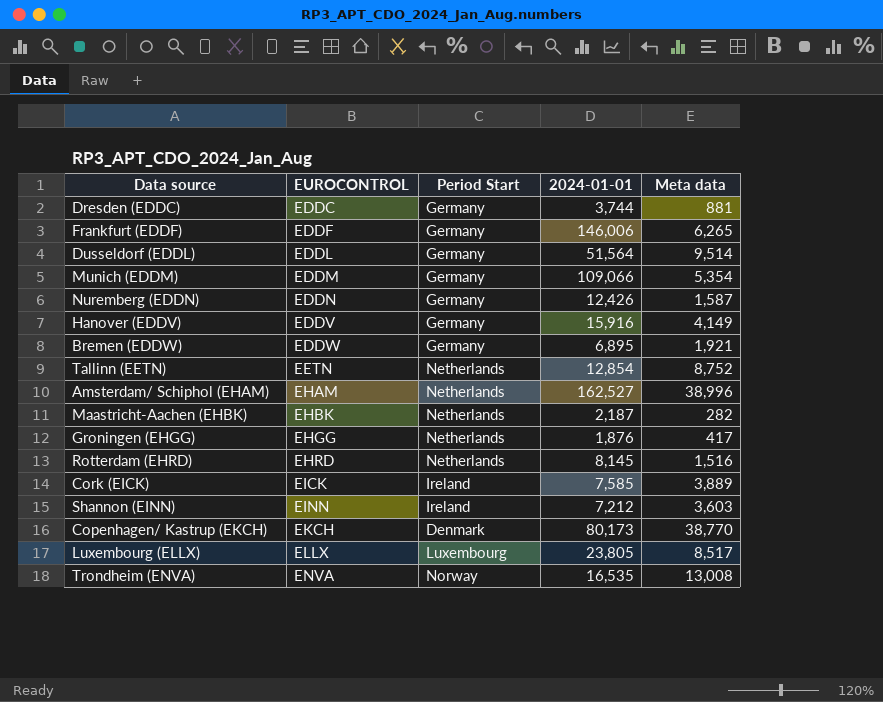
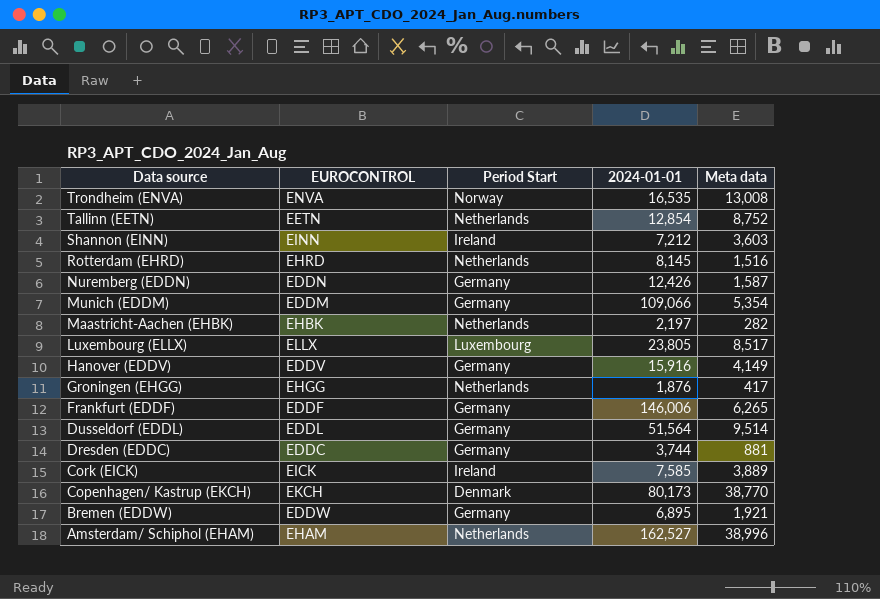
row order: EUROCONTROL ascending -> Data source descending
Maastricht-Aachen (EHBK) | 2024-01-01: 2,187 -> 2,197

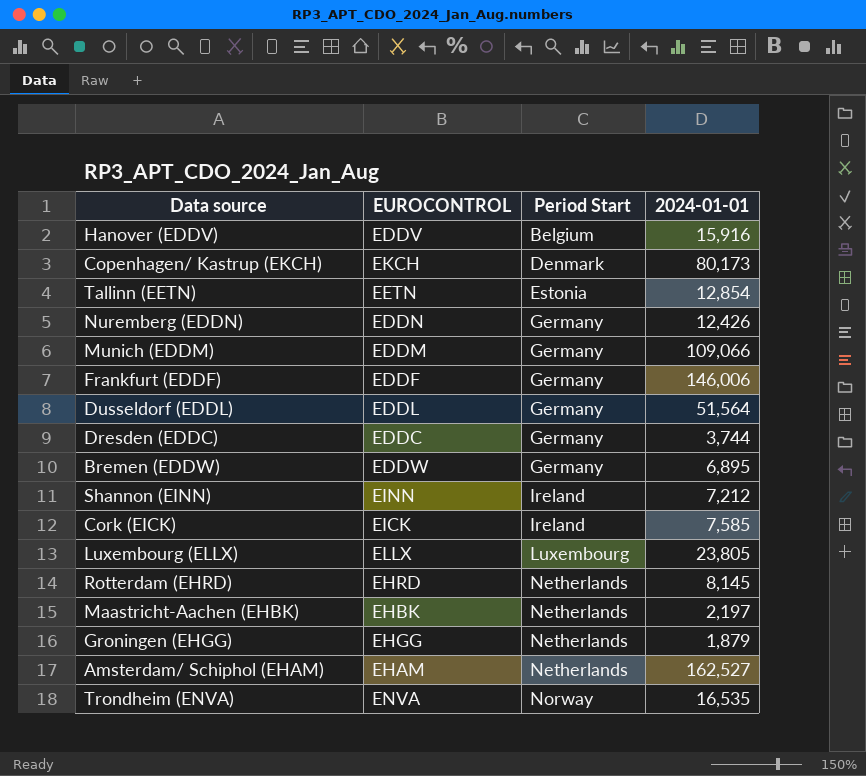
row order: Data source descending -> Period Start ascending
column Meta data | position: 5 -> none
Hanover (EDDV) | Period Start: Germany -> Belgium
Tallinn (EETN) | Period Start: Netherlands -> Estonia
Groningen (EHGG) | 2024-01-01: 1,876 -> 1,879

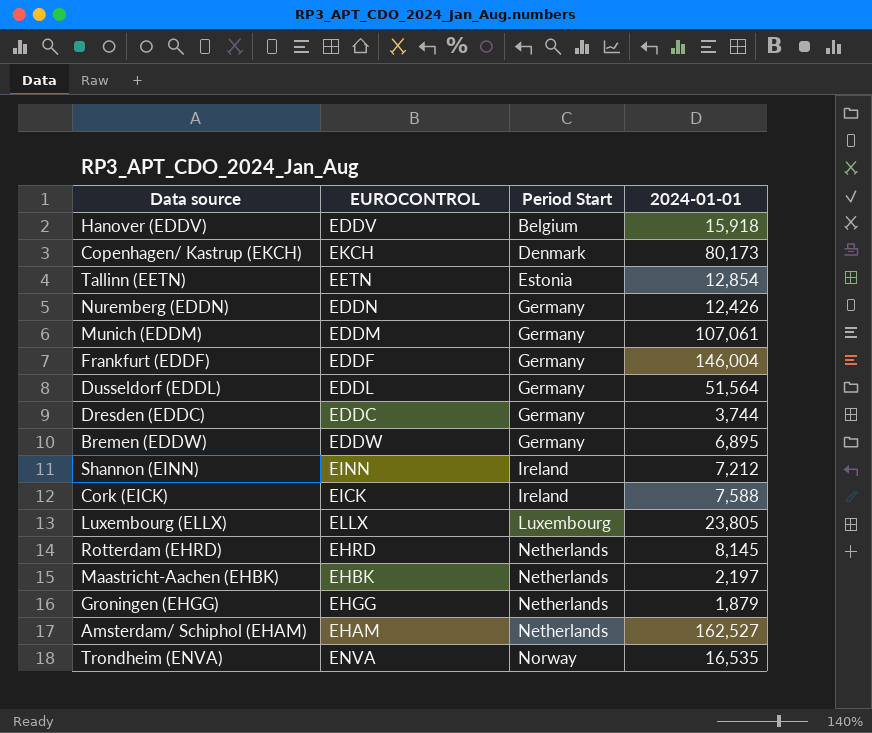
Hanover (EDDV) | 2024-01-01: 15,916 -> 15,918
Munich (EDDM) | 2024-01-01: 109,066 -> 107,061
Frankfurt (EDDF) | 2024-01-01: 146,006 -> 146,004
Cork (EICK) | 2024-01-01: 7,585 -> 7,588

